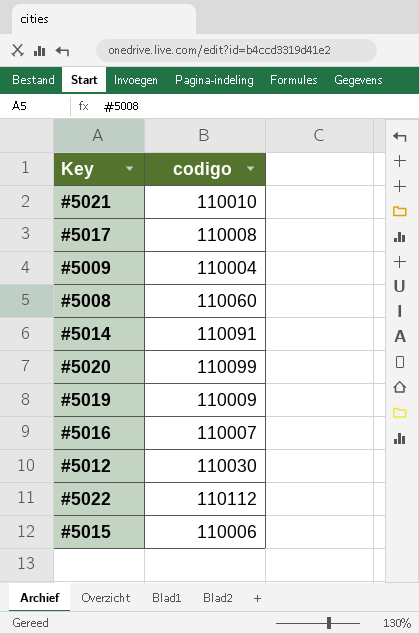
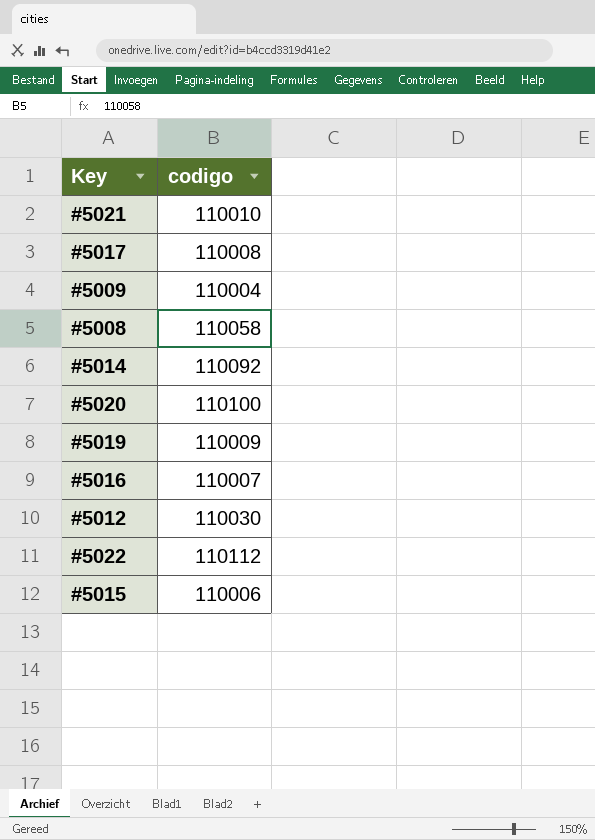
#5008 | codigo: 110060 -> 110058
#5014 | codigo: 110091 -> 110092
#5020 | codigo: 110099 -> 110100

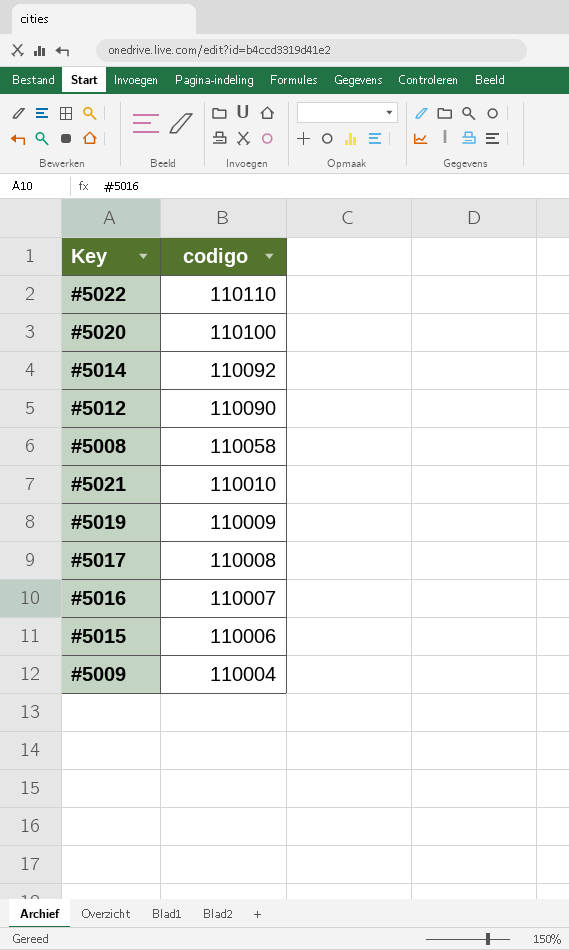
row order: none -> codigo descending
#5022 | codigo: 110112 -> 110110
#5012 | codigo: 110030 -> 110090

